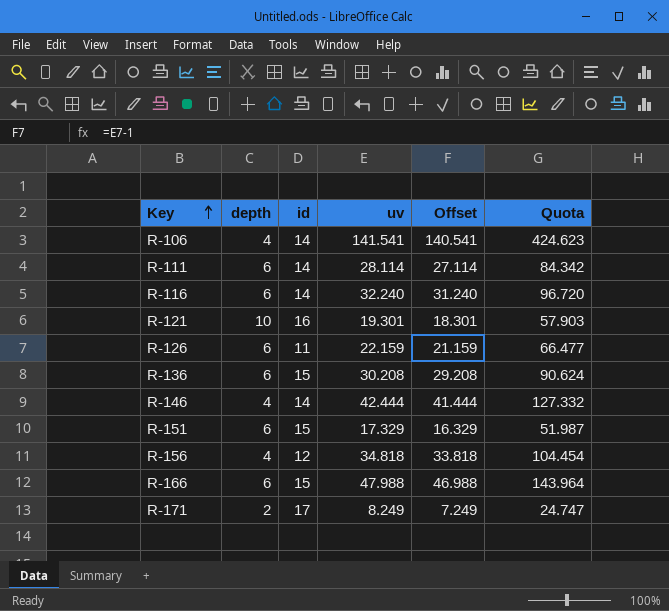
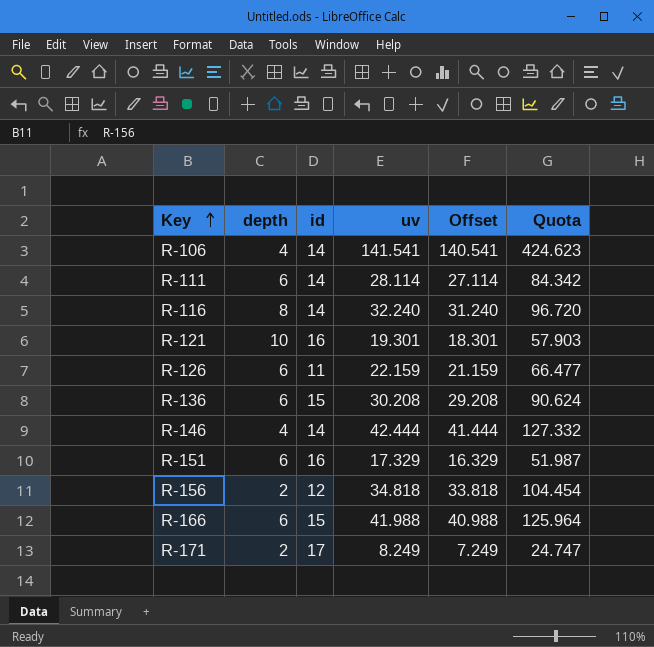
R-116 | depth: 6 -> 8
R-151 | id: 15 -> 16
R-156 | depth: 4 -> 2
R-166 | uv: 47.988 -> 41.988
R-166 | Offset: 46.988 -> 40.988
R-166 | Quota: 143.964 -> 125.964

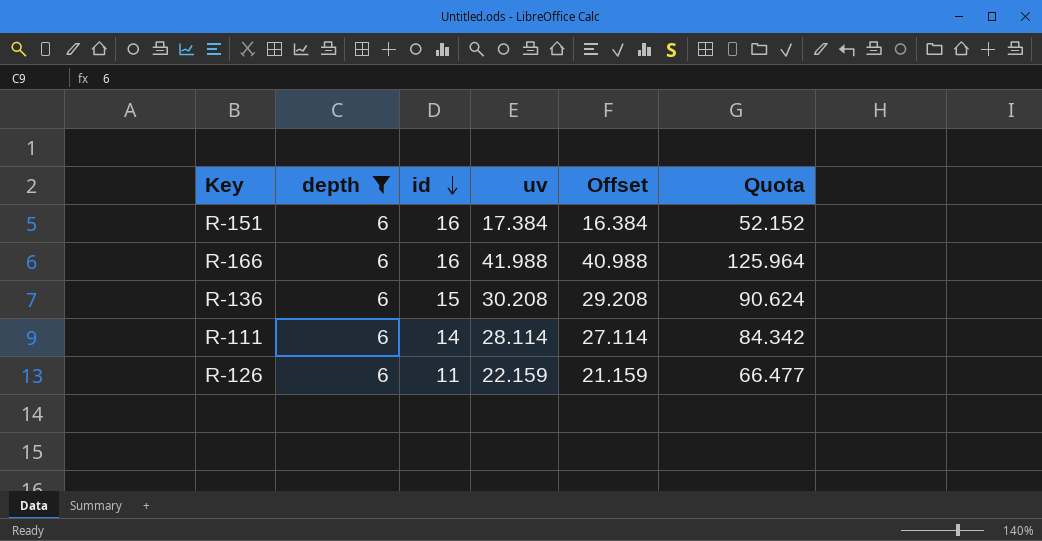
filter: none -> depth = 6
row order: Key ascending -> id descending
R-151 | uv: 17.329 -> 17.384
R-151 | Offset: 16.329 -> 16.384
R-151 | Quota: 51.987 -> 52.152
R-166 | id: 15 -> 16

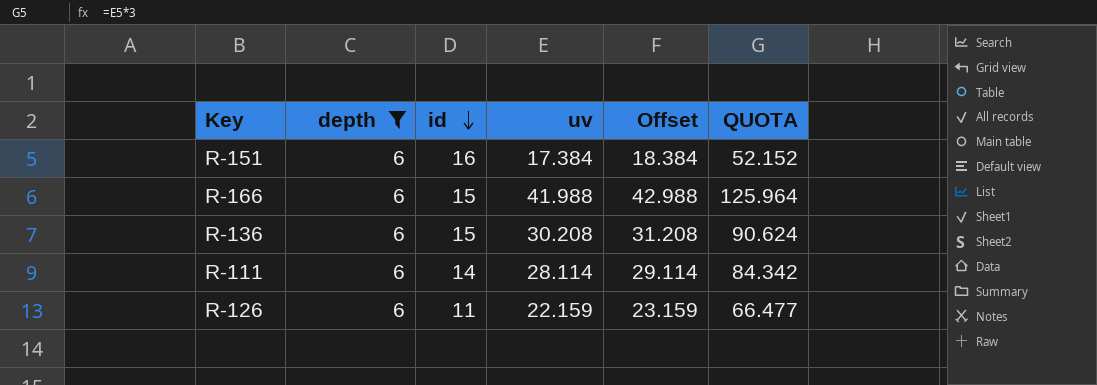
column Offset | formula: [uv] - 1 -> [uv] + 1
column name: Quota -> QUOTA
R-166 | id: 16 -> 15

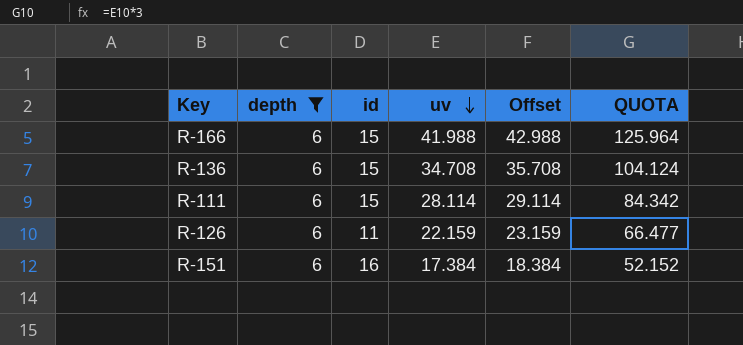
row order: id descending -> uv descending
R-136 | uv: 30.208 -> 34.708
R-136 | Offset: 31.208 -> 35.708
R-136 | QUOTA: 90.624 -> 104.124
R-111 | id: 14 -> 15

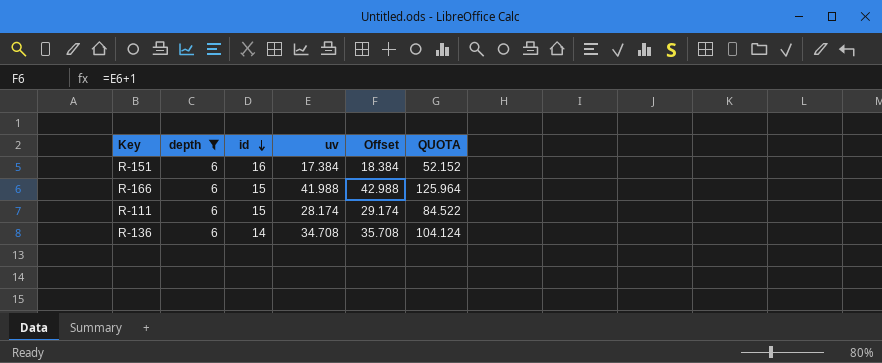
row order: uv descending -> id descending
row R-126: 6 | 11 | 22.159 | 23.159 | 66.477 -> none
R-111 | uv: 28.114 -> 28.174
R-111 | Offset: 29.114 -> 29.174
R-111 | QUOTA: 84.342 -> 84.522
R-136 | id: 15 -> 14

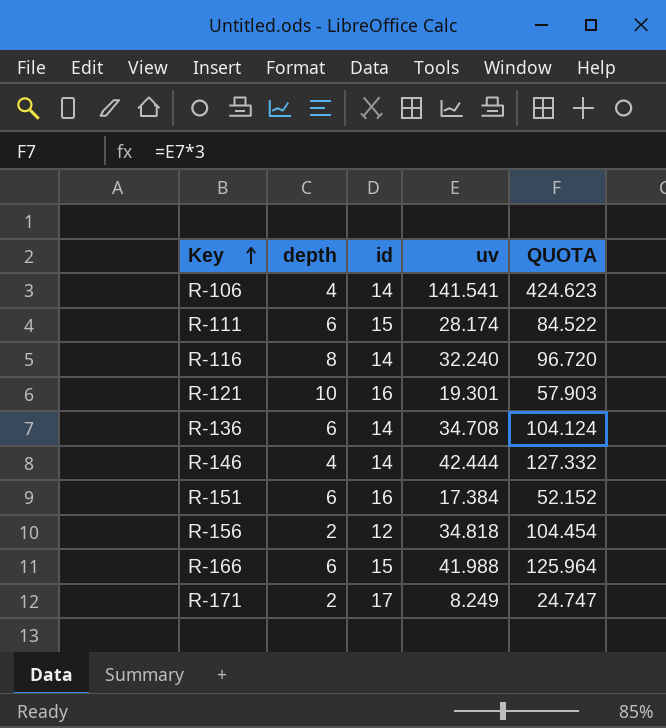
filter: depth = 6 -> none
row order: id descending -> Key ascending
column Offset | formula: [uv] + 1 -> none

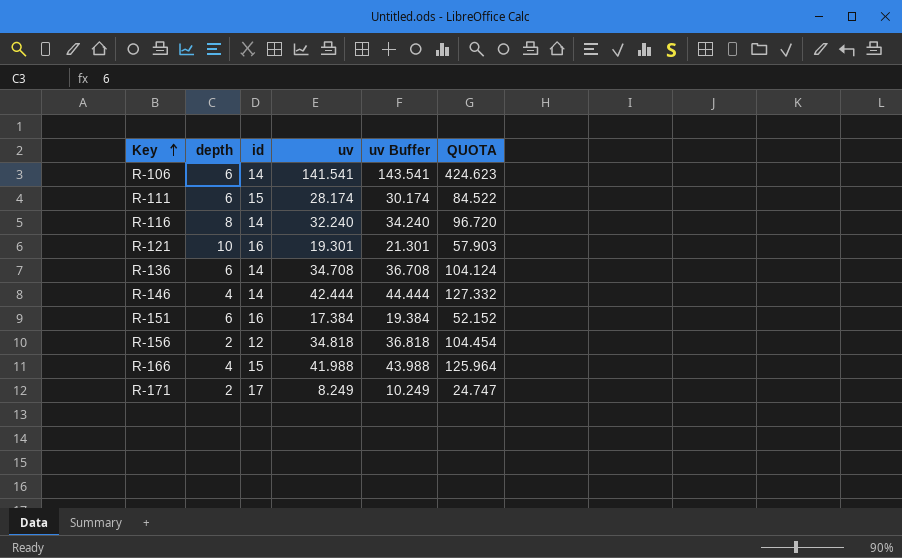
column uv Buffer | formula: none -> [uv] + 2
R-106 | depth: 4 -> 6
R-166 | depth: 6 -> 4

